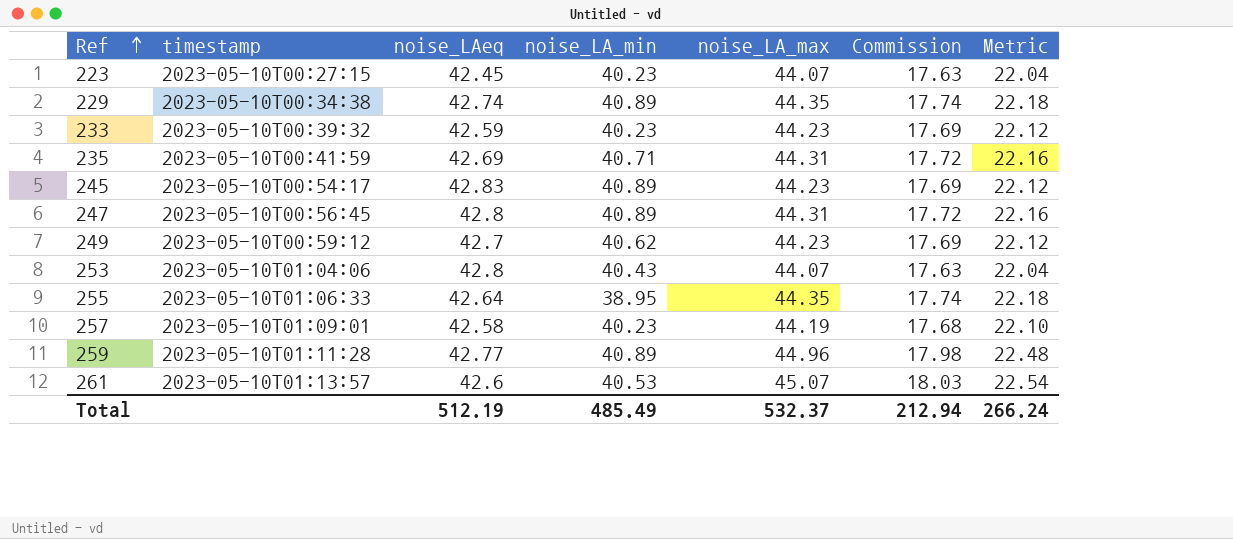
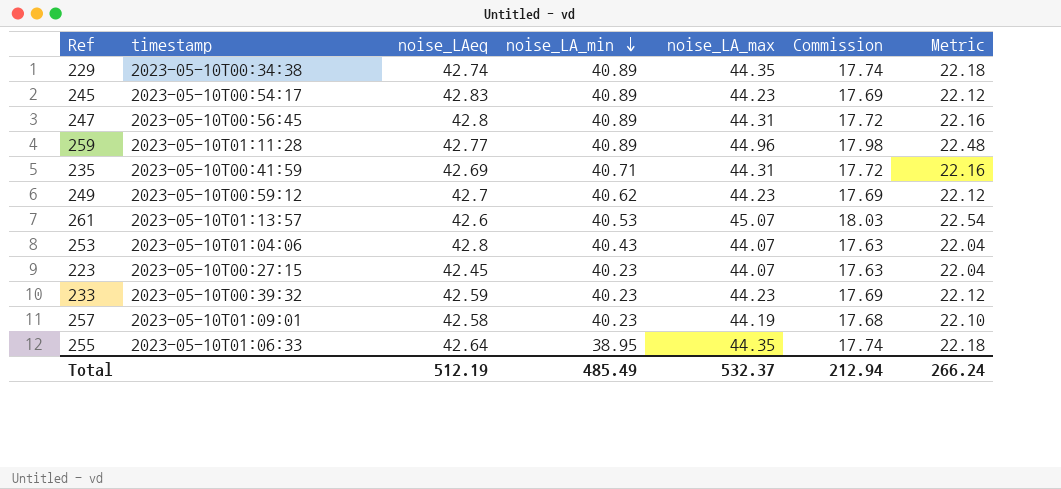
row order: Ref ascending -> noise_LA_min descending

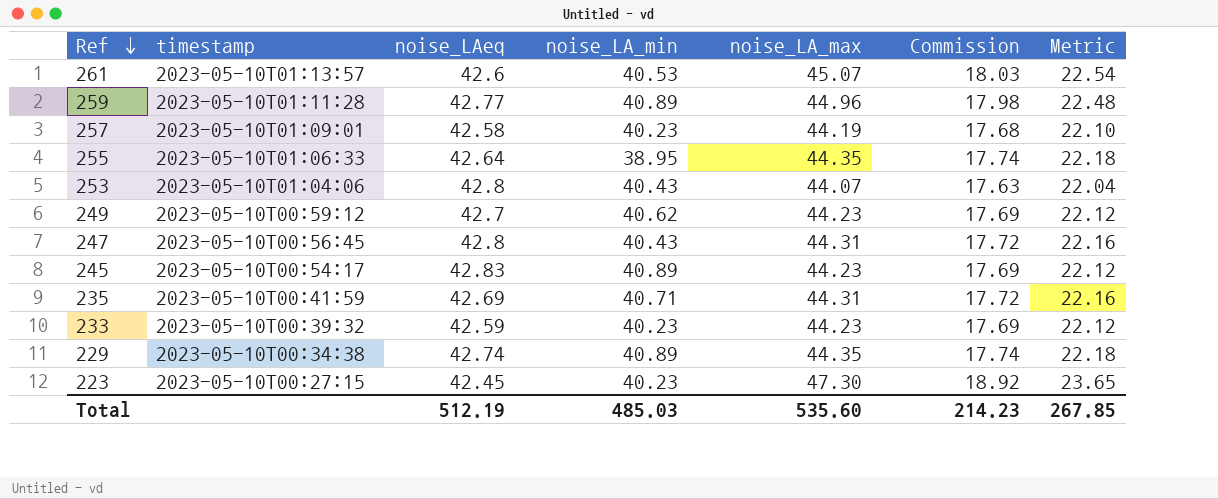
row order: noise_LA_min descending -> Ref descending
247 | noise_LA_min: 40.89 -> 40.43
223 | noise_LA_max: 44.07 -> 47.30
223 | Commission: 17.63 -> 18.92
223 | Metric: 22.04 -> 23.65
Total | noise_LA_min: 485.49 -> 485.03
Total | noise_LA_max: 532.37 -> 535.60
Total | Commission: 212.94 -> 214.23
Total | Metric: 266.24 -> 267.85

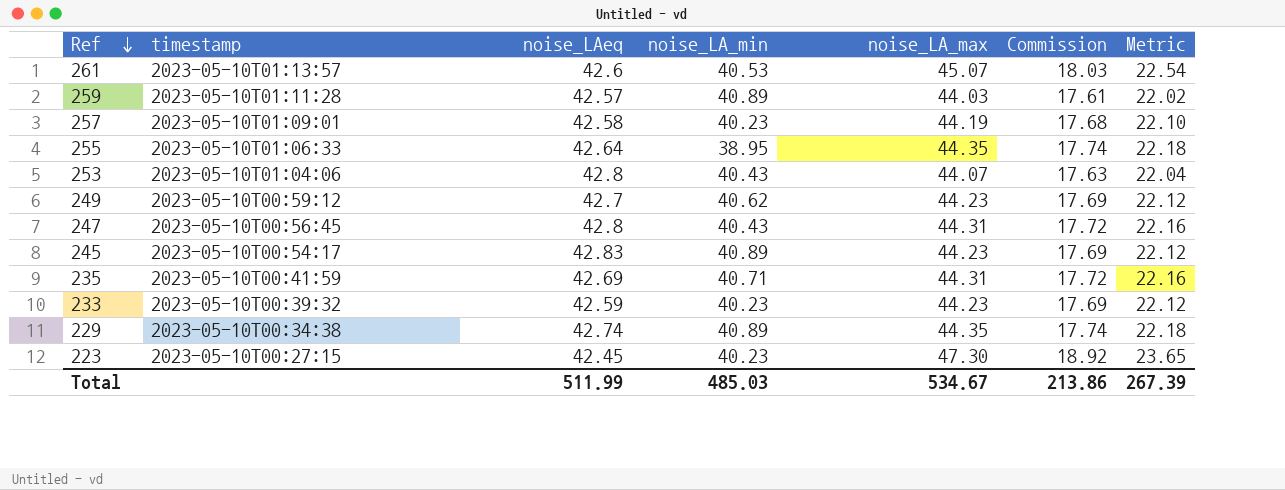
259 | noise_LAeq: 42.77 -> 42.57
259 | noise_LA_max: 44.96 -> 44.03
259 | Commission: 17.98 -> 17.61
259 | Metric: 22.48 -> 22.02
Total | noise_LAeq: 512.19 -> 511.99
Total | noise_LA_max: 535.60 -> 534.67
Total | Commission: 214.23 -> 213.86
Total | Metric: 267.85 -> 267.39

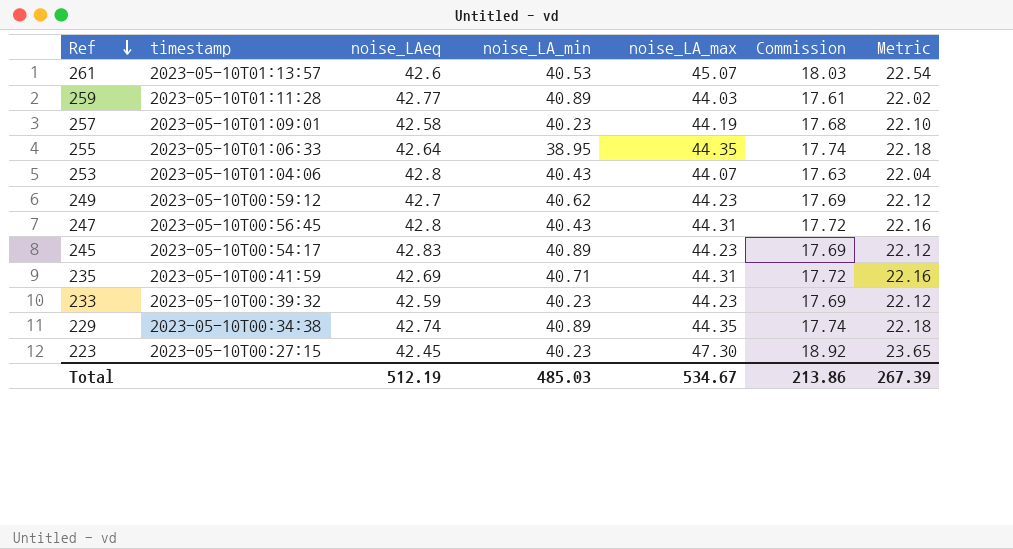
259 | noise_LAeq: 42.57 -> 42.77
Total | noise_LAeq: 511.99 -> 512.19

